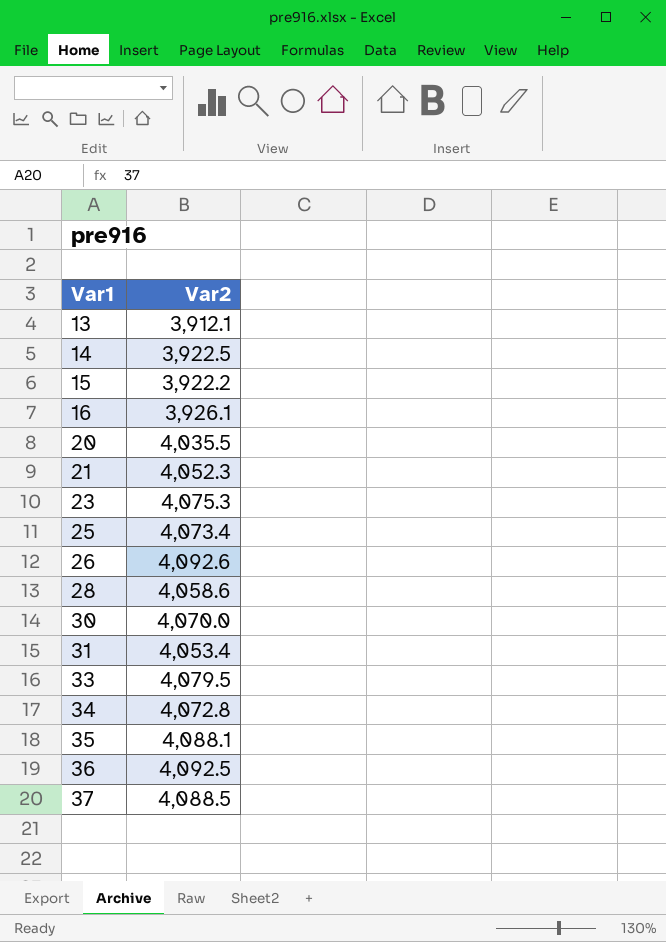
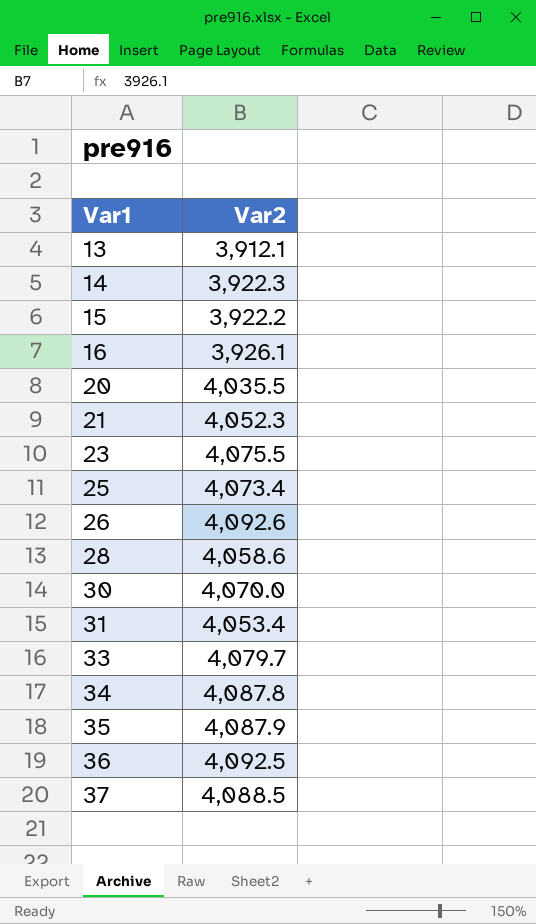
14 | Var2: 3,922.5 -> 3,922.3
23 | Var2: 4,075.3 -> 4,075.5
33 | Var2: 4,079.5 -> 4,079.7
34 | Var2: 4,072.8 -> 4,087.8
35 | Var2: 4,088.1 -> 4,087.9

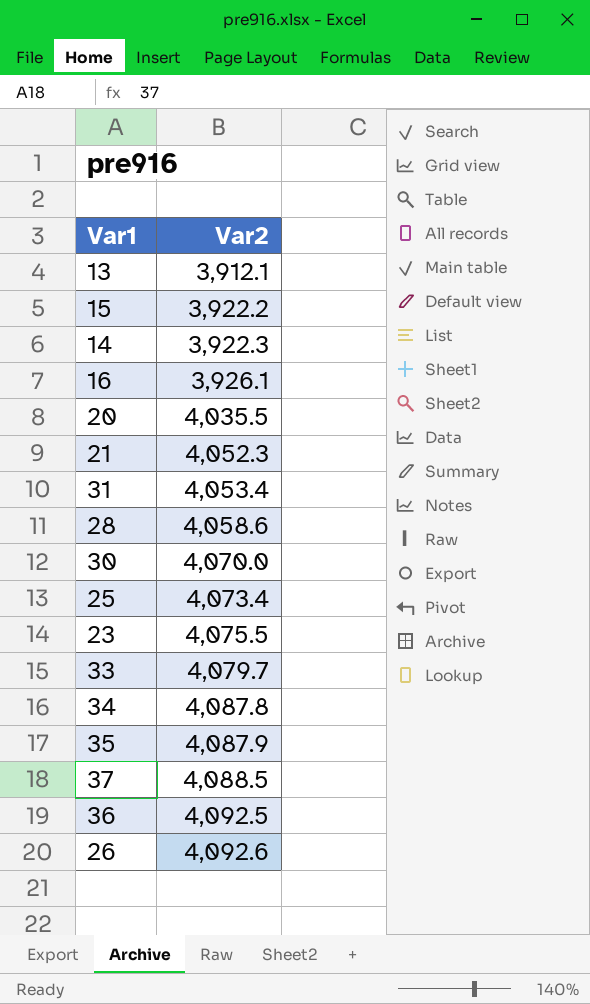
row order: Var1 ascending -> Var2 ascending

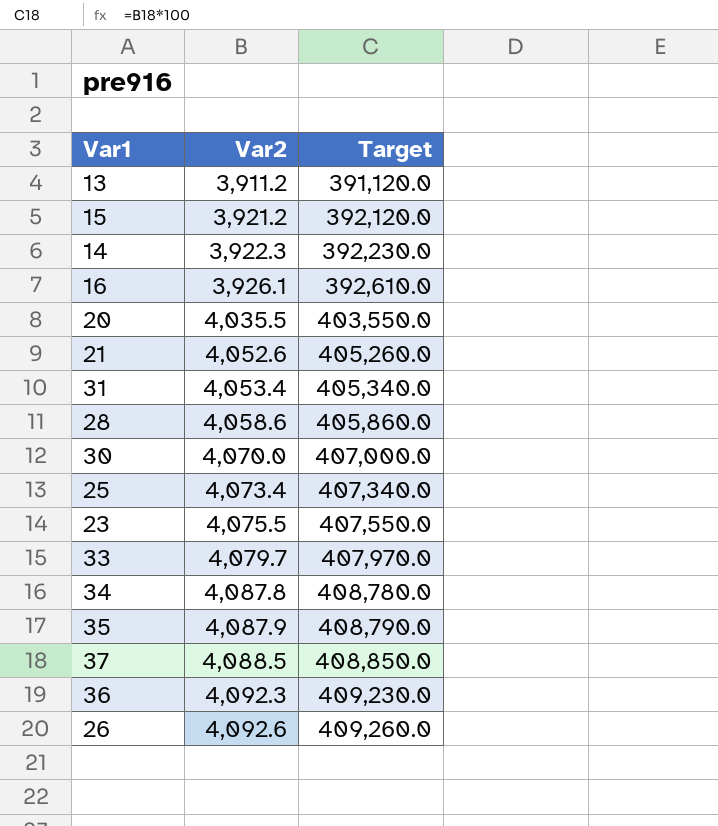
column Target | formula: none -> [Var2] * 100
13 | Var2: 3,912.1 -> 3,911.2
15 | Var2: 3,922.2 -> 3,921.2
21 | Var2: 4,052.3 -> 4,052.6
36 | Var2: 4,092.5 -> 4,092.3

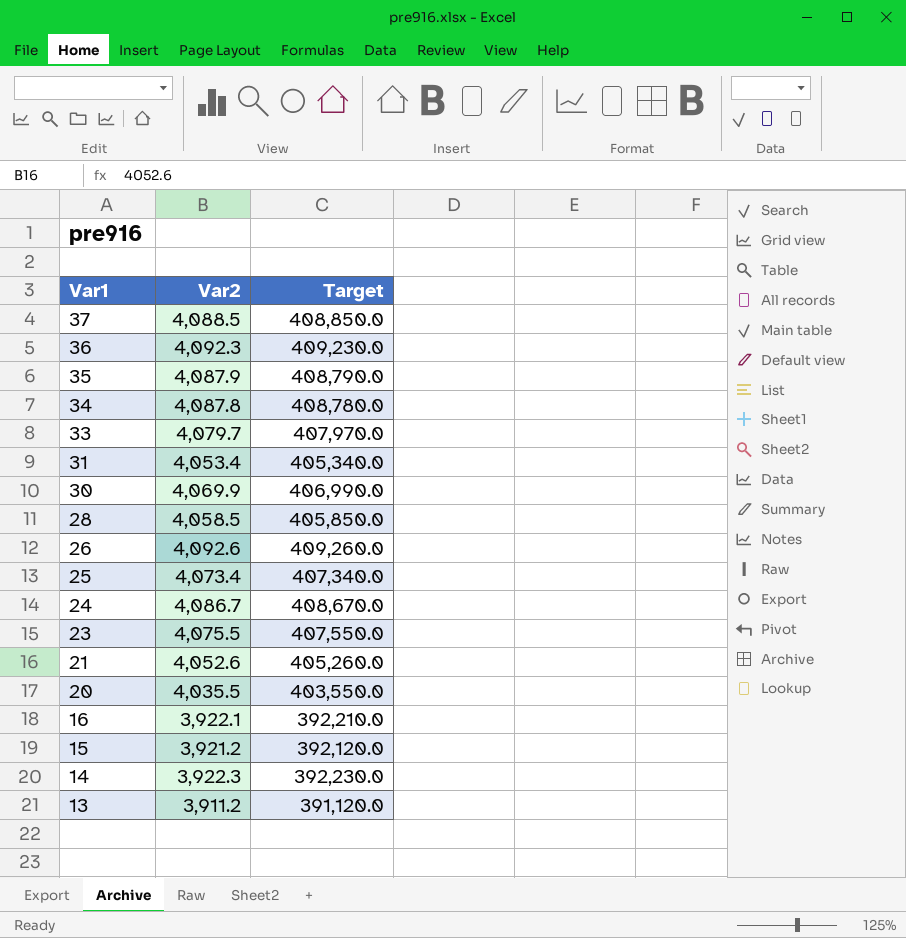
row order: Var2 ascending -> Var1 descending
30 | Var2: 4,070.0 -> 4,069.9
30 | Target: 407,000.0 -> 406,990.0
28 | Var2: 4,058.6 -> 4,058.5
28 | Target: 405,860.0 -> 405,850.0
row 24: none -> 4,086.7 | 408,670.0
16 | Var2: 3,926.1 -> 3,922.1
16 | Target: 392,610.0 -> 392,210.0

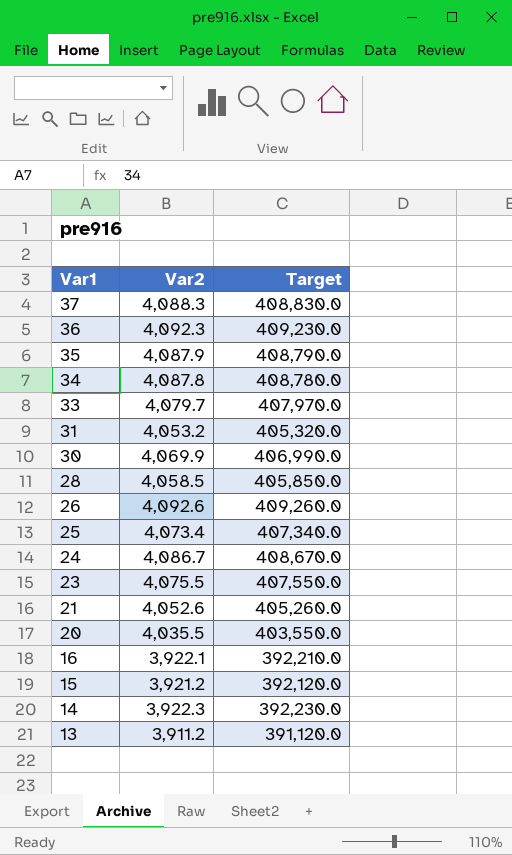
37 | Var2: 4,088.5 -> 4,088.3
37 | Target: 408,850.0 -> 408,830.0
31 | Var2: 4,053.4 -> 4,053.2
31 | Target: 405,340.0 -> 405,320.0

